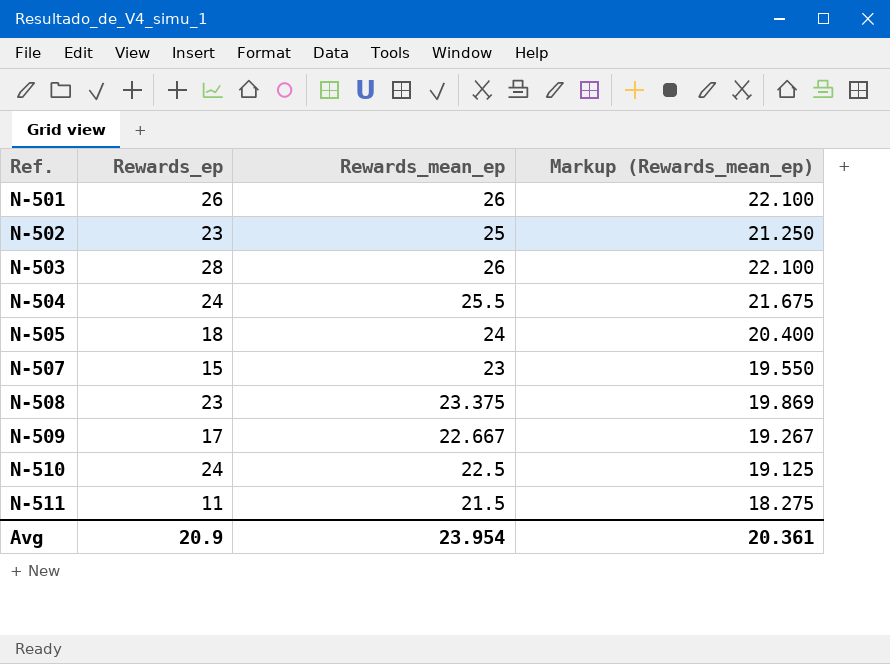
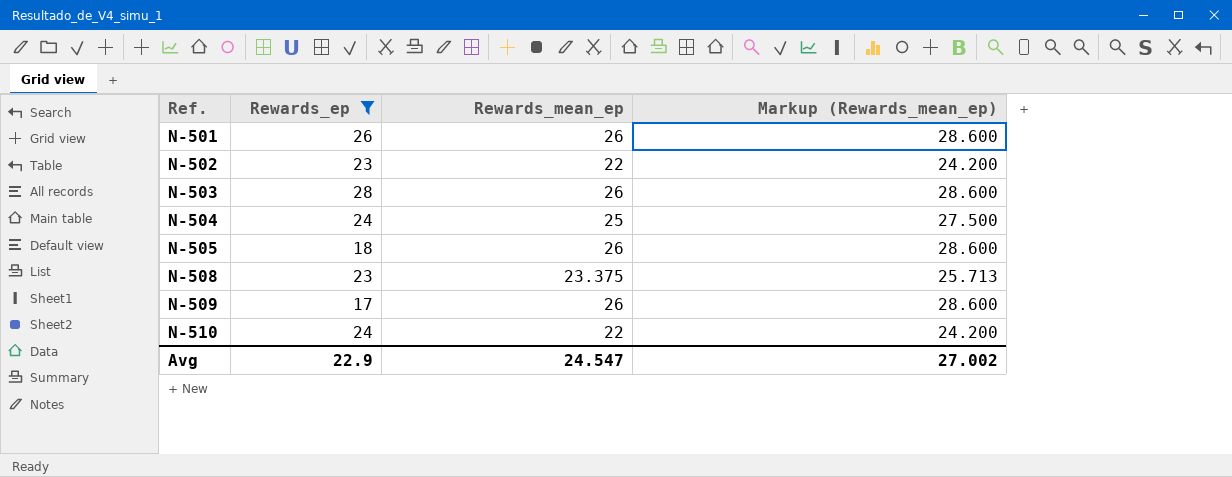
filter: none -> Rewards_ep >= 17
column Markup (Rewards_mean_ep) | formula: [Rewards_mean_ep] * 0.85 -> [Rewards_mean_ep] * 1.1
N-502 | Rewards_mean_ep: 25 -> 22
N-504 | Rewards_mean_ep: 25.5 -> 25
N-505 | Rewards_mean_ep: 24 -> 26
N-509 | Rewards_mean_ep: 22.667 -> 26
N-510 | Rewards_mean_ep: 22.5 -> 22
Avg | Rewards_ep: 20.9 -> 22.9
Avg | Rewards_mean_ep: 23.954 -> 24.547
Avg | Markup (Rewards_mean_ep): 20.361 -> 27.002

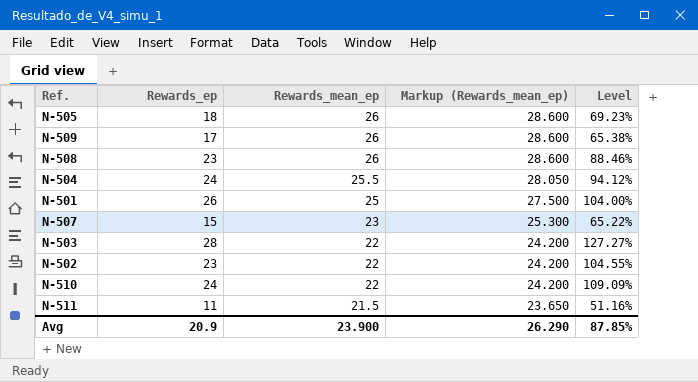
filter: Rewards_ep >= 17 -> none
row order: Ref. ascending -> Rewards_mean_ep descending
column Level | formula: none -> [Rewards_ep] / [Rewards_mean_ep]
N-508 | Rewards_mean_ep: 23.375 -> 26
N-508 | Markup (Rewards_mean_ep): 25.713 -> 28.600
N-504 | Rewards_mean_ep: 25 -> 25.5
N-504 | Markup (Rewards_mean_ep): 27.500 -> 28.050
N-501 | Rewards_mean_ep: 26 -> 25
N-501 | Markup (Rewards_mean_ep): 28.600 -> 27.500
N-503 | Rewards_mean_ep: 26 -> 22
N-503 | Markup (Rewards_mean_ep): 28.600 -> 24.200
Avg | Rewards_ep: 22.9 -> 20.9
Avg | Rewards_mean_ep: 24.547 -> 23.900
Avg | Markup (Rewards_mean_ep): 27.002 -> 26.290

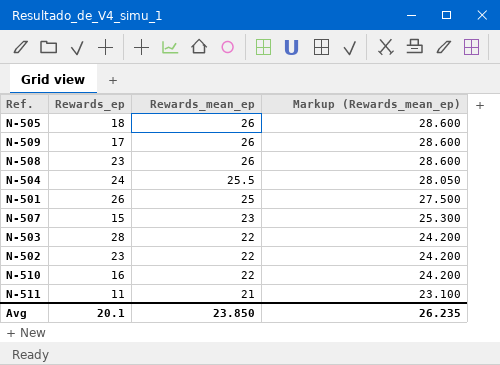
column Level | formula: [Rewards_ep] / [Rewards_mean_ep] -> none
N-510 | Rewards_ep: 24 -> 16
N-511 | Rewards_mean_ep: 21.5 -> 21
N-511 | Markup (Rewards_mean_ep): 23.650 -> 23.100
Avg | Rewards_ep: 20.9 -> 20.1
Avg | Rewards_mean_ep: 23.900 -> 23.850
Avg | Markup (Rewards_mean_ep): 26.290 -> 26.235

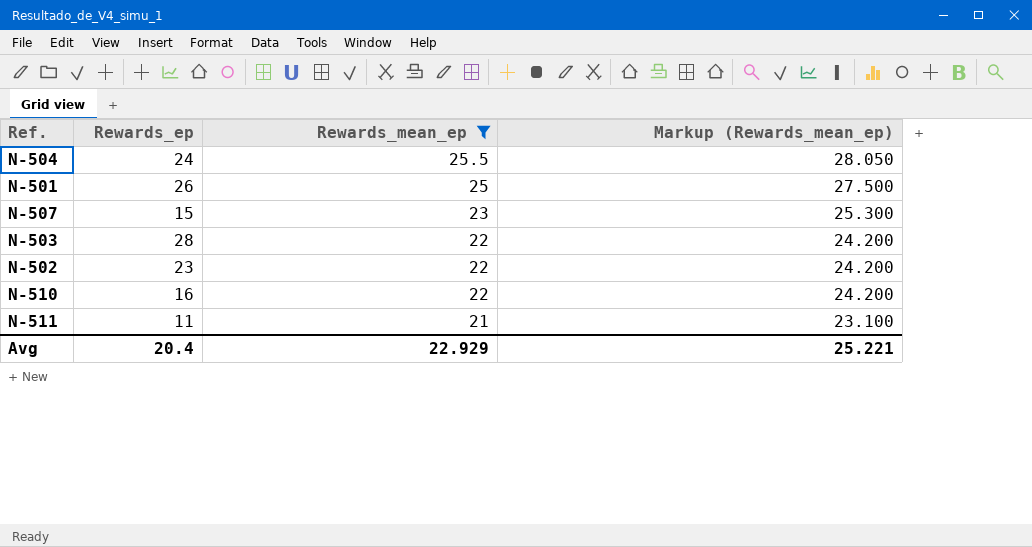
filter: none -> Rewards_mean_ep != 26
Avg | Rewards_ep: 20.1 -> 20.4
Avg | Rewards_mean_ep: 23.850 -> 22.929
Avg | Markup (Rewards_mean_ep): 26.235 -> 25.221

